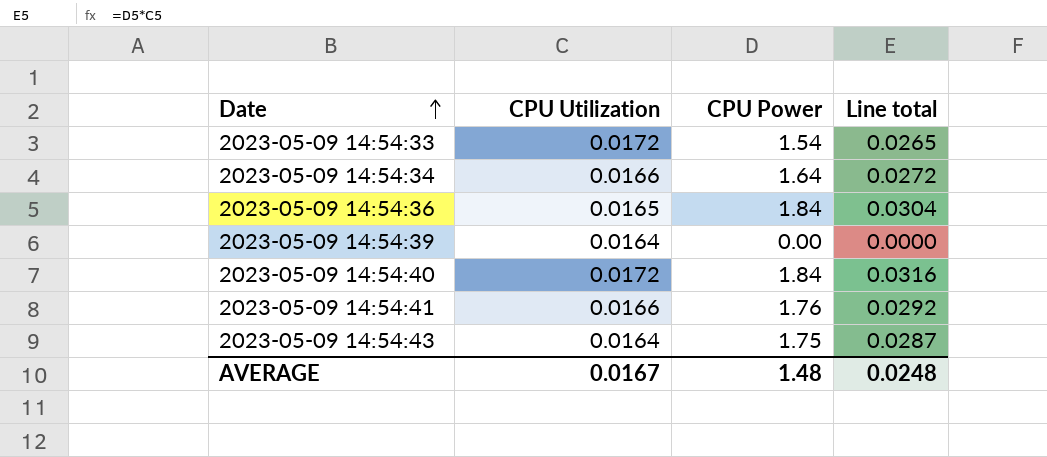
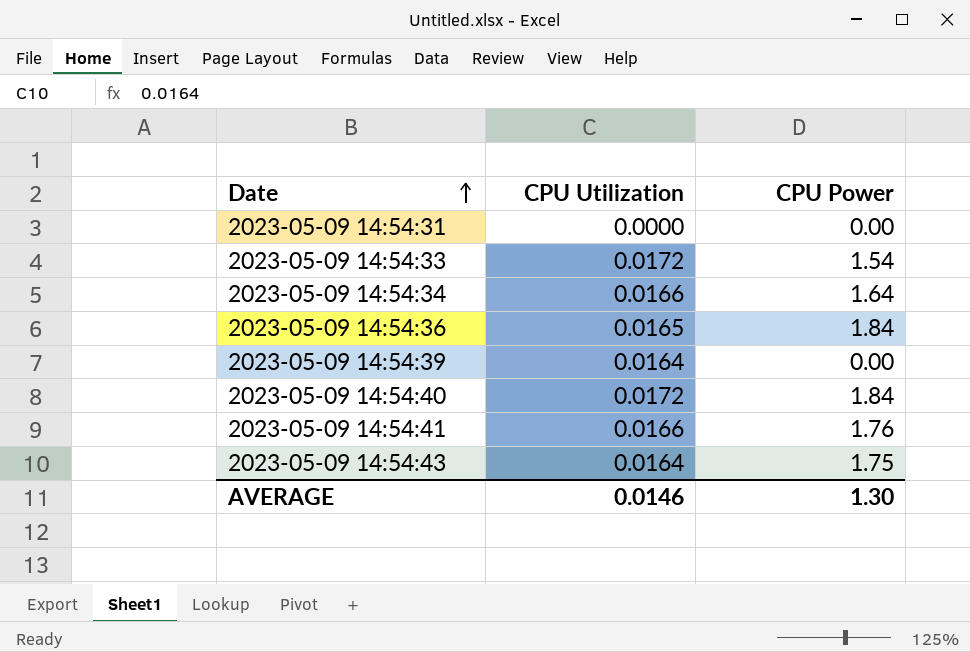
column Line total | formula: [CPU Utilization] * [CPU Power] -> none
row 2023-05-09 14:54:31: none -> 0.0000 | 0.00
AVERAGE | CPU Utilization: 0.0167 -> 0.0146
AVERAGE | CPU Power: 1.48 -> 1.30

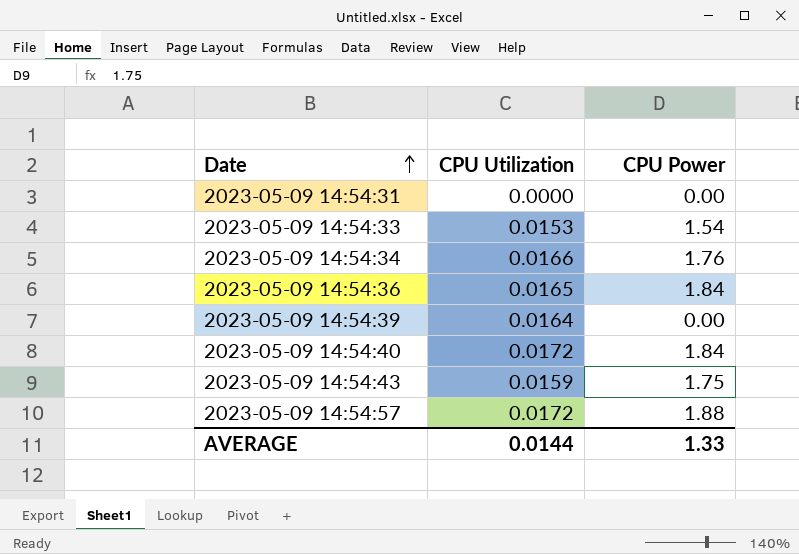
row 2023-05-09 14:54:41: 0.0166 | 1.76 -> none
2023-05-09 14:54:33 | CPU Utilization: 0.0172 -> 0.0153
2023-05-09 14:54:34 | CPU Power: 1.64 -> 1.76
2023-05-09 14:54:43 | CPU Utilization: 0.0164 -> 0.0159
row 2023-05-09 14:54:57: none -> 0.0172 | 1.88
AVERAGE | CPU Utilization: 0.0146 -> 0.0144
AVERAGE | CPU Power: 1.30 -> 1.33

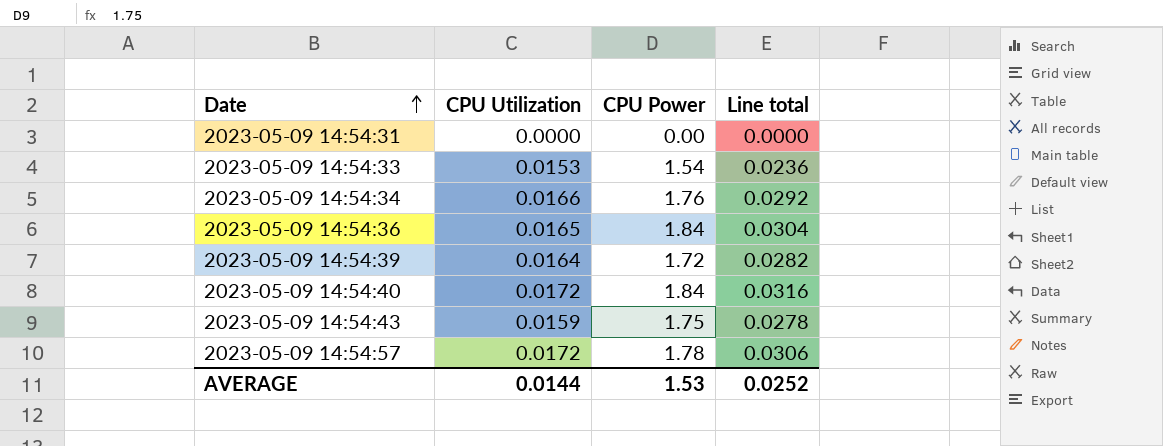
column Line total | formula: none -> [CPU Utilization] * [CPU Power]
2023-05-09 14:54:39 | CPU Power: 0.00 -> 1.72
2023-05-09 14:54:57 | CPU Power: 1.88 -> 1.78
AVERAGE | CPU Power: 1.33 -> 1.53

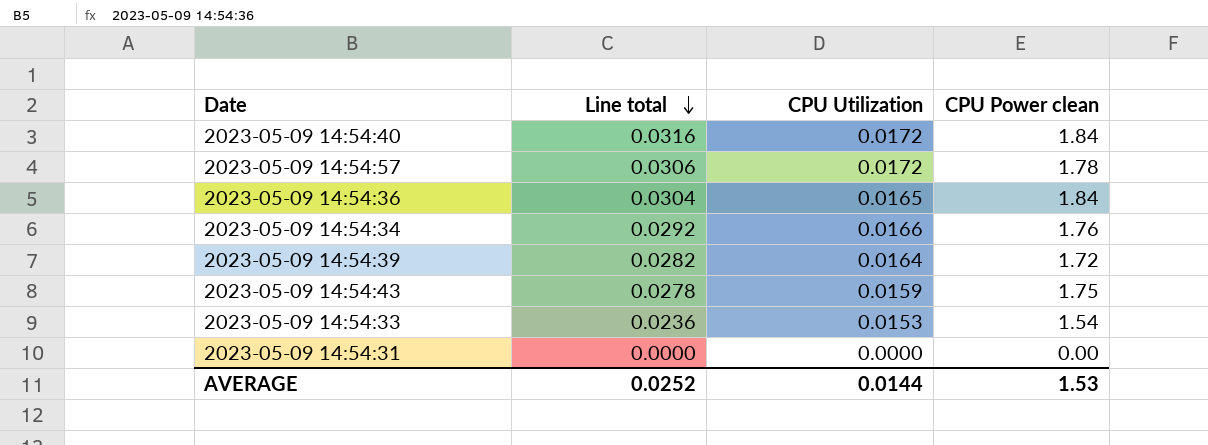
row order: Date ascending -> Line total descending
column Line total | position: 4 -> 2
column name: CPU Power -> CPU Power clean

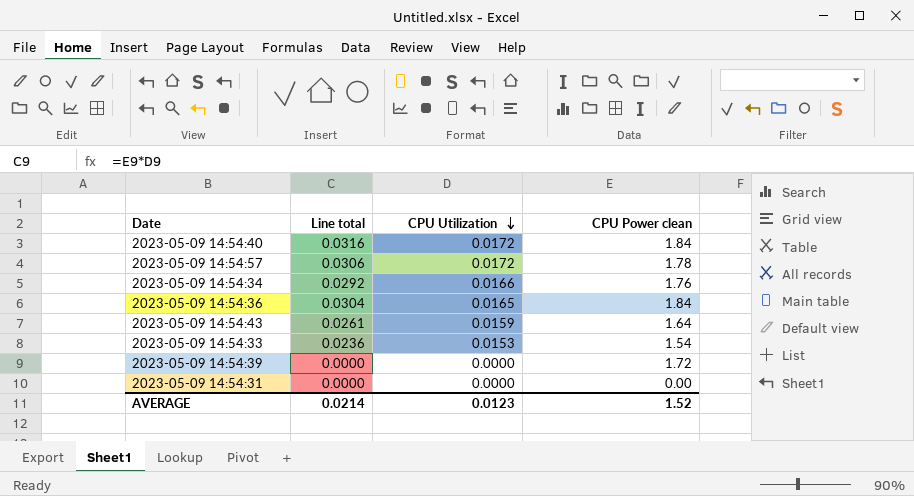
row order: Line total descending -> CPU Utilization descending
2023-05-09 14:54:43 | Line total: 0.0278 -> 0.0261
2023-05-09 14:54:43 | CPU Power clean: 1.75 -> 1.64
2023-05-09 14:54:39 | Line total: 0.0282 -> 0.0000
2023-05-09 14:54:39 | CPU Utilization: 0.0164 -> 0.0000
AVERAGE | Line total: 0.0252 -> 0.0214
AVERAGE | CPU Utilization: 0.0144 -> 0.0123
AVERAGE | CPU Power clean: 1.53 -> 1.52

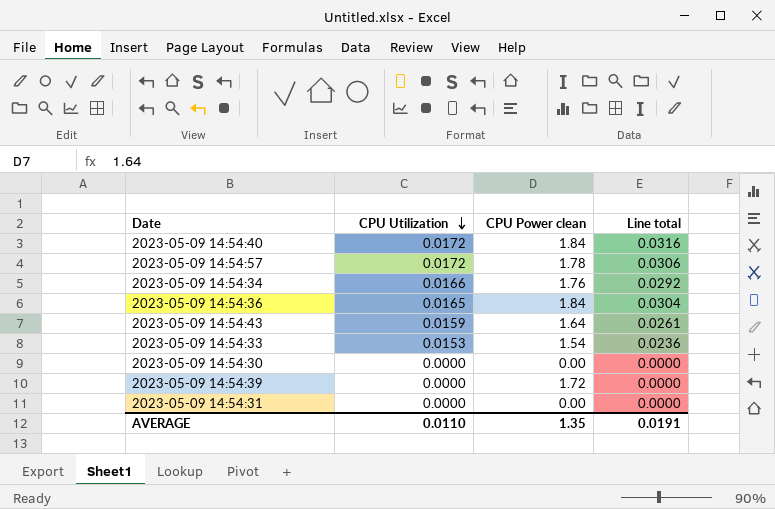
column Line total | position: 2 -> 4
row 2023-05-09 14:54:30: none -> 0.0000 | 0.00 | 0.0000
AVERAGE | CPU Utilization: 0.0123 -> 0.0110
AVERAGE | CPU Power clean: 1.52 -> 1.35
AVERAGE | Line total: 0.0214 -> 0.0191

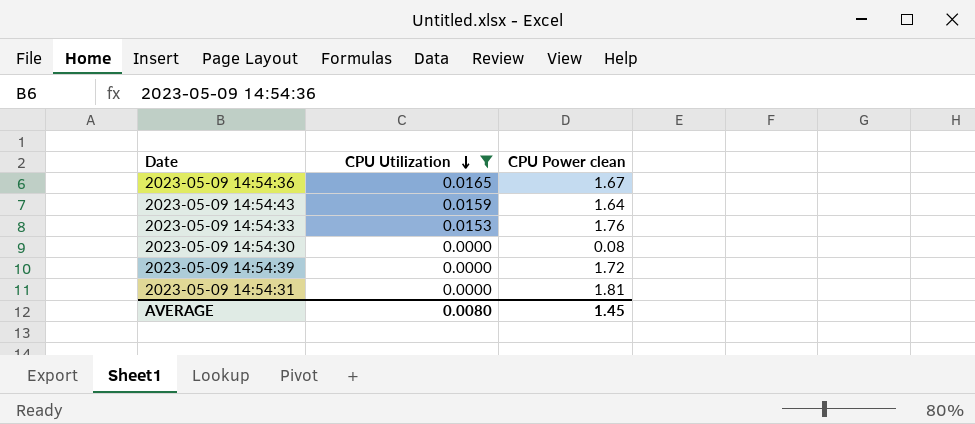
filter: none -> CPU Utilization <= 0.0165
column Line total | formula: [CPU Utilization] * [CPU Power clean] -> none
2023-05-09 14:54:36 | CPU Power clean: 1.84 -> 1.67
2023-05-09 14:54:33 | CPU Power clean: 1.54 -> 1.76
2023-05-09 14:54:30 | CPU Power clean: 0.00 -> 0.08
2023-05-09 14:54:31 | CPU Power clean: 0.00 -> 1.81
AVERAGE | CPU Utilization: 0.0110 -> 0.0080
AVERAGE | CPU Power clean: 1.35 -> 1.45

